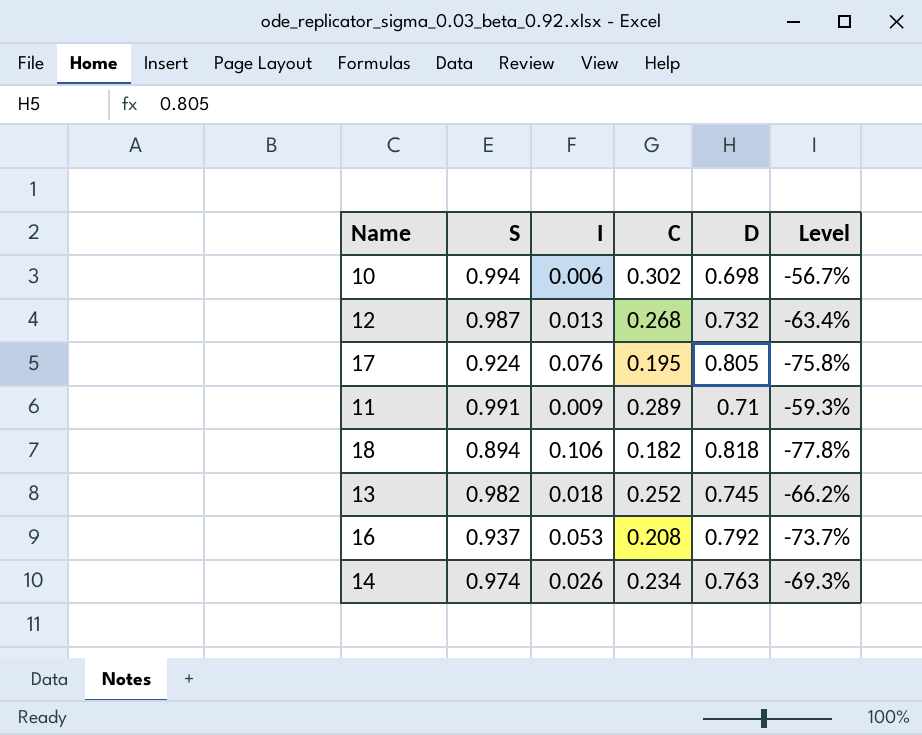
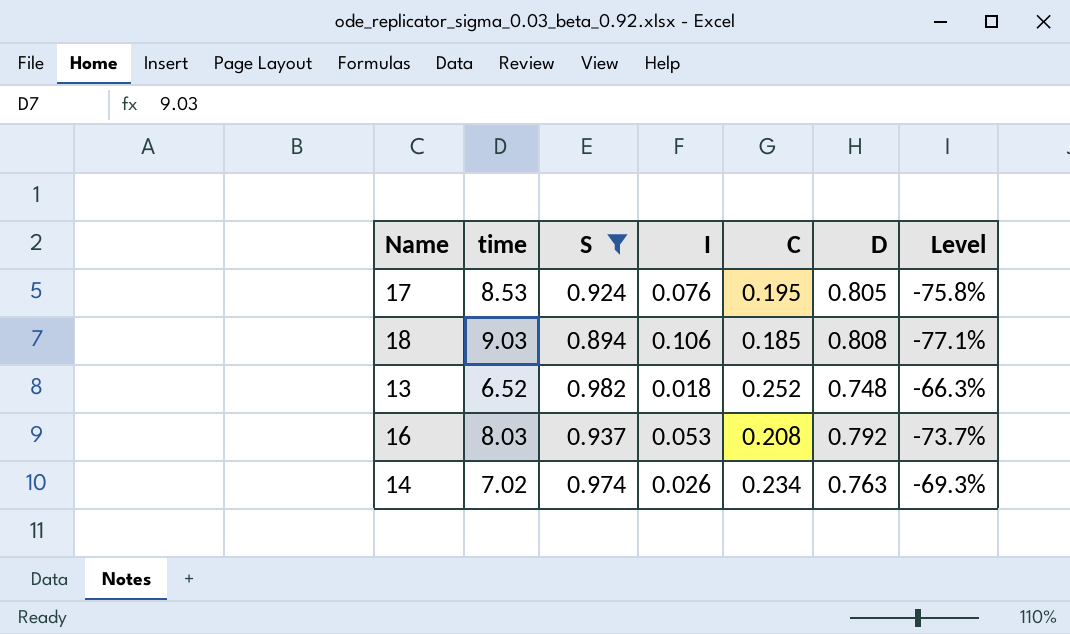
filter: none -> S <= 0.982
column time | position: none -> 2
18 | C: 0.182 -> 0.185
18 | D: 0.818 -> 0.808
18 | Level: -77.8% -> -77.1%
13 | D: 0.745 -> 0.748
13 | Level: -66.2% -> -66.3%

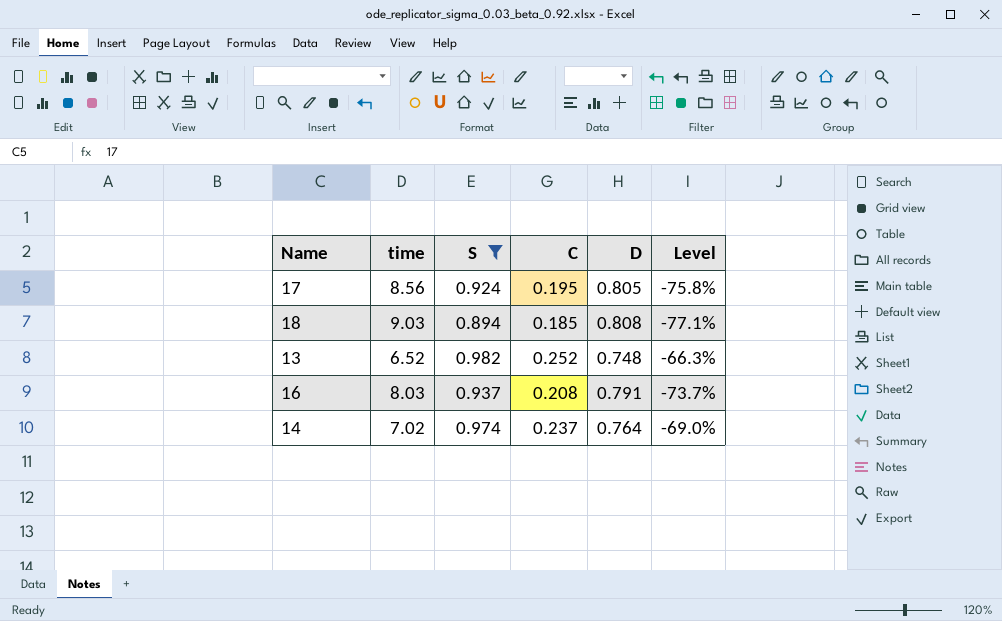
column I | position: 4 -> none
17 | time: 8.53 -> 8.56
16 | D: 0.792 -> 0.791
14 | C: 0.234 -> 0.237
14 | D: 0.763 -> 0.764
14 | Level: -69.3% -> -69.0%

